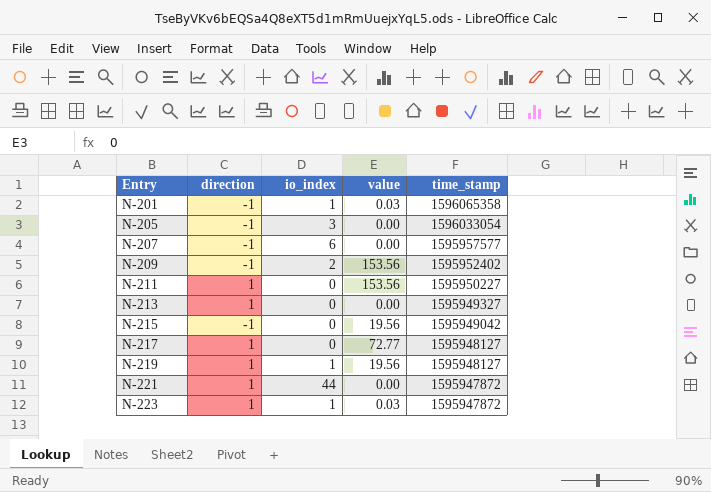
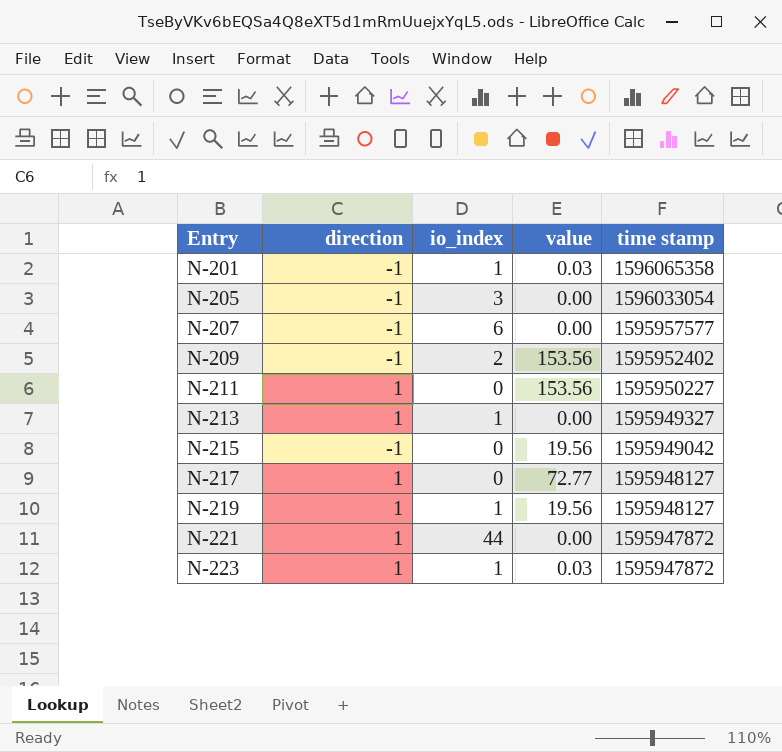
column name: time_stamp -> time stamp
N-213 | io_index: 0 -> 1

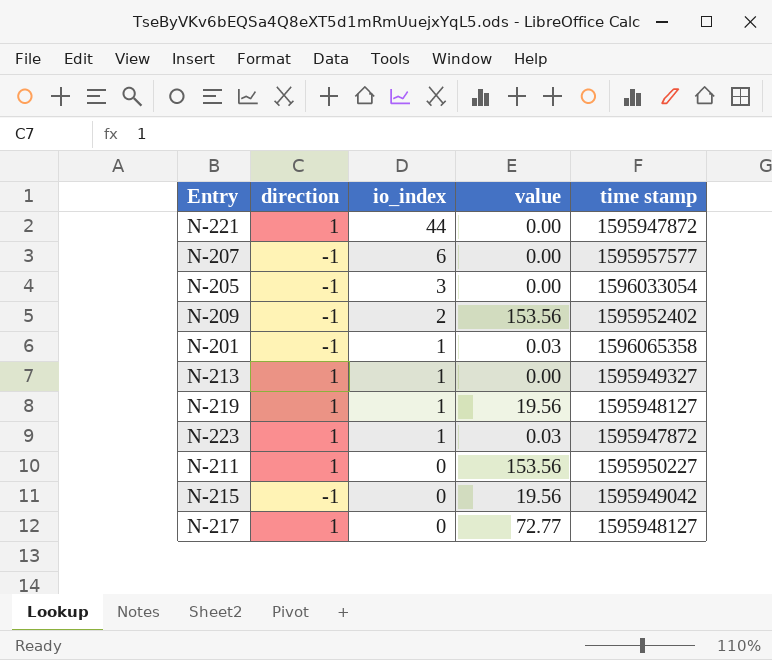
row order: Entry ascending -> io_index descending

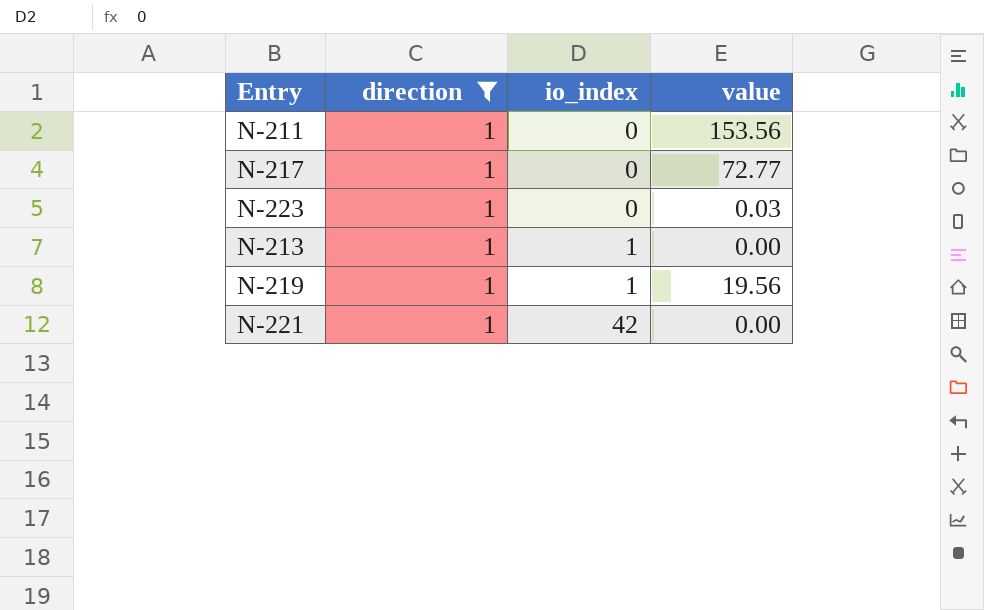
filter: none -> direction = 1
row order: io_index descending -> io_index ascending
column time stamp | position: 5 -> none
N-223 | io_index: 1 -> 0
N-221 | io_index: 44 -> 42

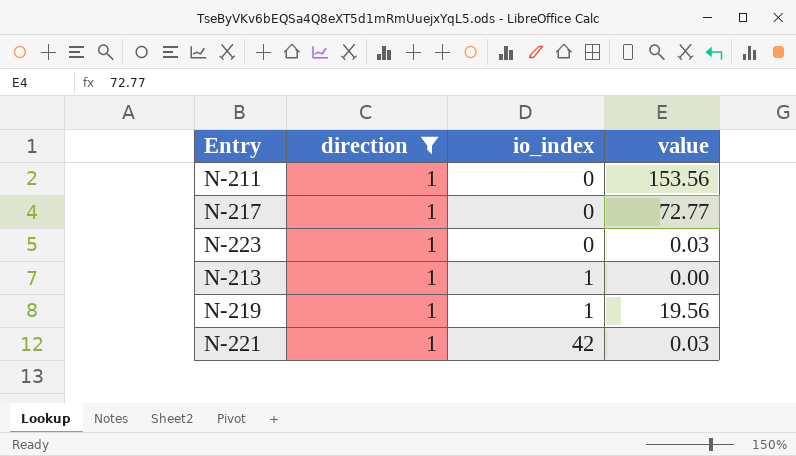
N-221 | value: 0.00 -> 0.03

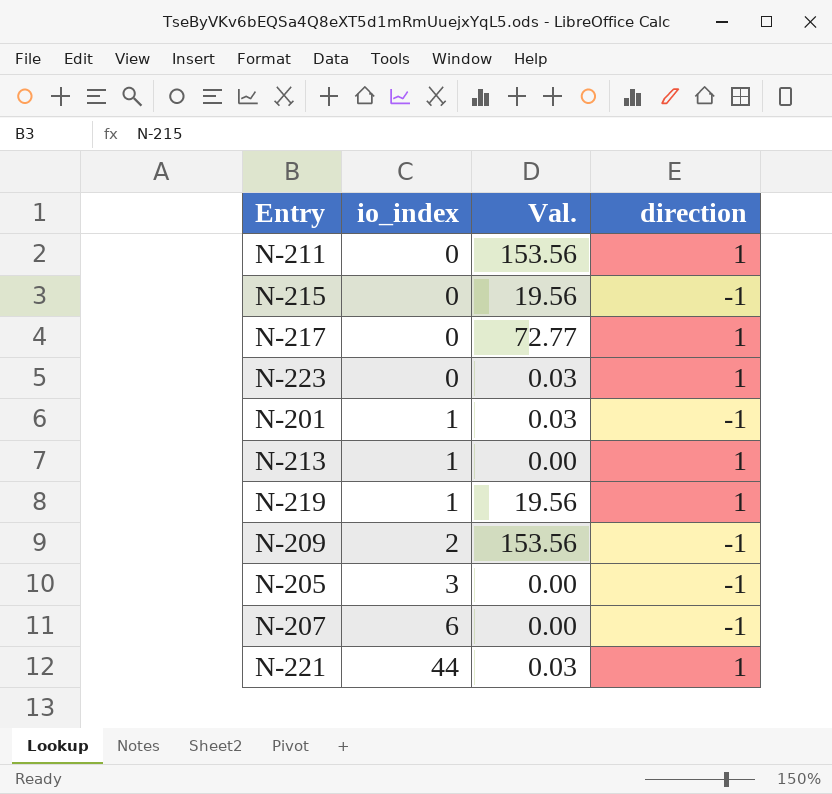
filter: direction = 1 -> none
column name: value -> Val.
column direction | position: 2 -> 4
N-221 | io_index: 42 -> 44

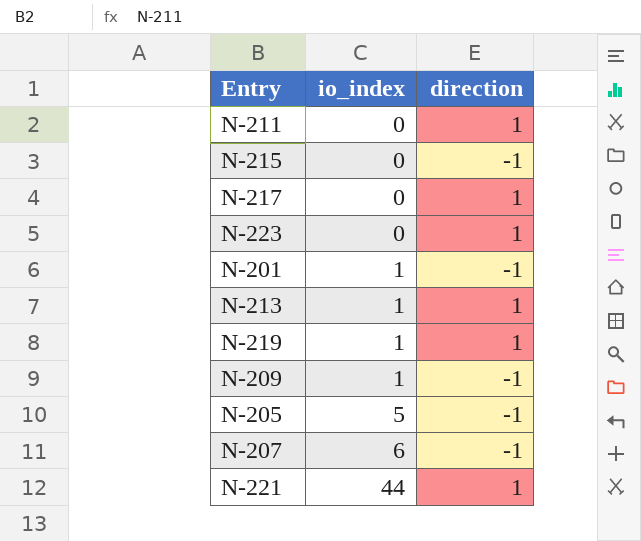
column Val. | position: 3 -> none
N-209 | io_index: 2 -> 1
N-205 | io_index: 3 -> 5

